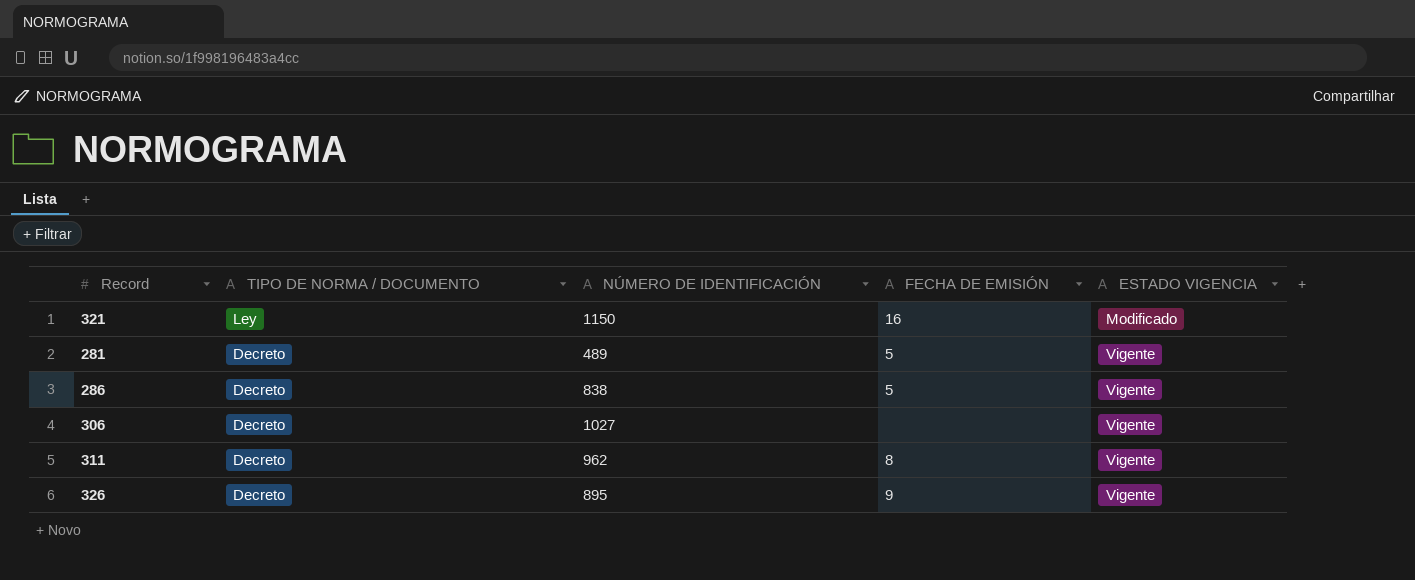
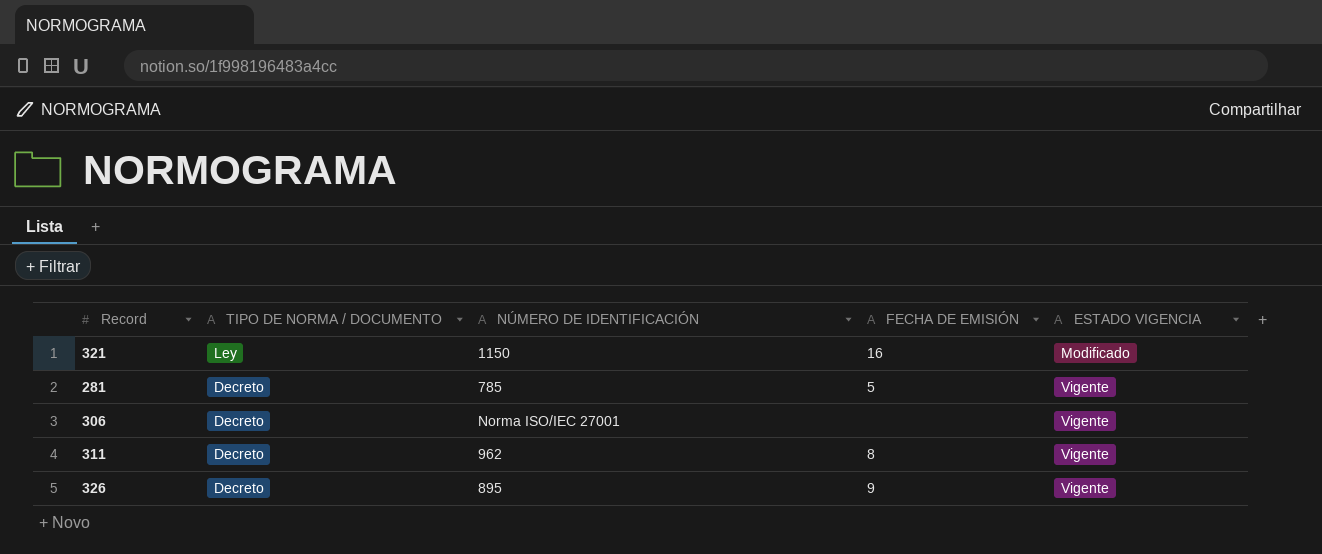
row 286: Decreto | 838 | 5 | Vigente -> none
281 | NÚMERO DE IDENTIFICACIÓN: 489 -> 785
306 | NÚMERO DE IDENTIFICACIÓN: 1027 -> Norma ISO/IEC 27001

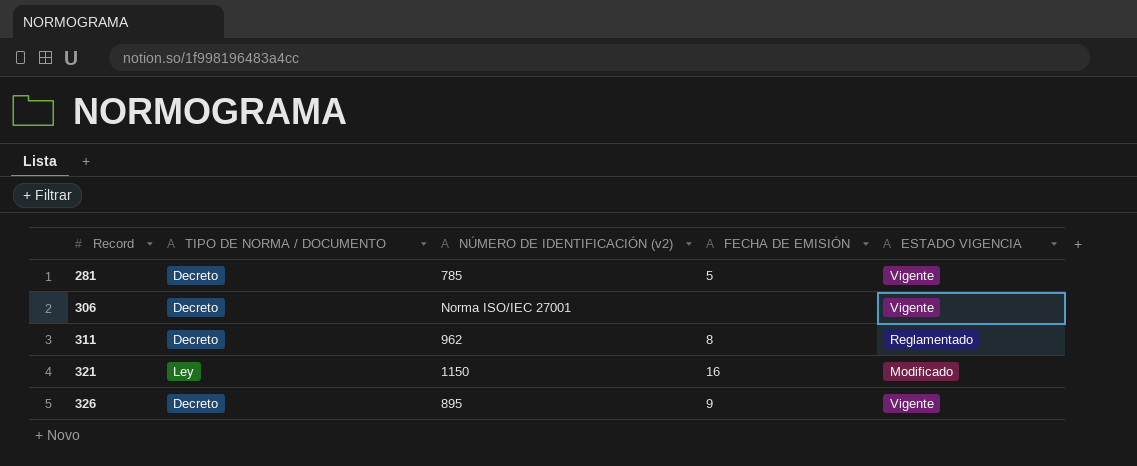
row order: TIPO DE NORMA / DOCUMENTO descending -> Record ascending
column name: NÚMERO DE IDENTIFICACIÓN -> NÚMERO DE IDENTIFICACIÓN (v2)
311 | ESTADO VIGENCIA: Vigente -> Reglamentado

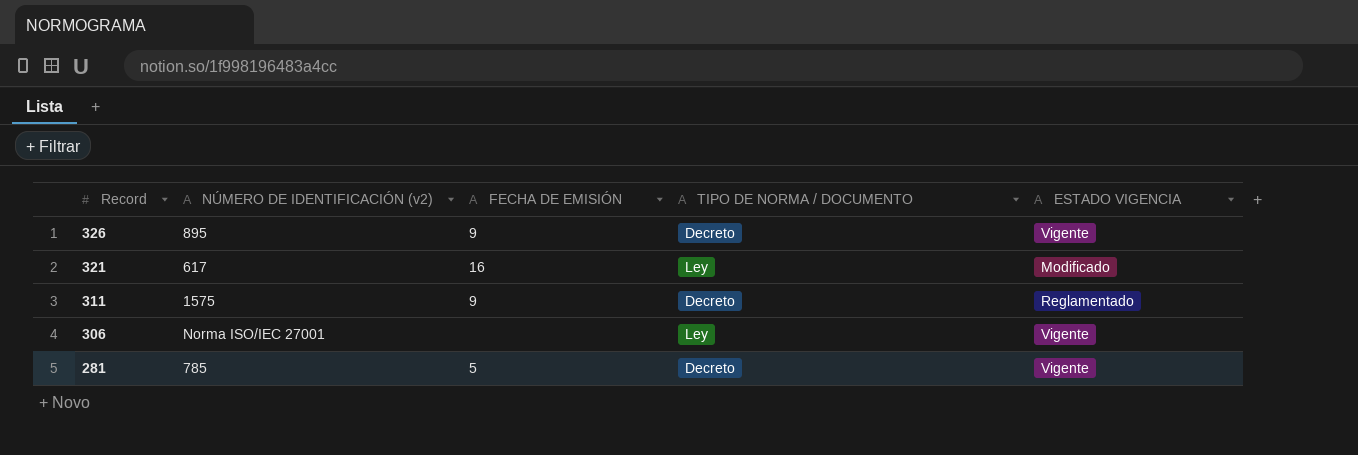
row order: Record ascending -> Record descending
column TIPO DE NORMA / DOCUMENTO | position: 2 -> 4
321 | NÚMERO DE IDENTIFICACIÓN (v2): 1150 -> 617
311 | NÚMERO DE IDENTIFICACIÓN (v2): 962 -> 1575
311 | FECHA DE EMISIÓN: 8 -> 9
306 | TIPO DE NORMA / DOCUMENTO: Decreto -> Ley

